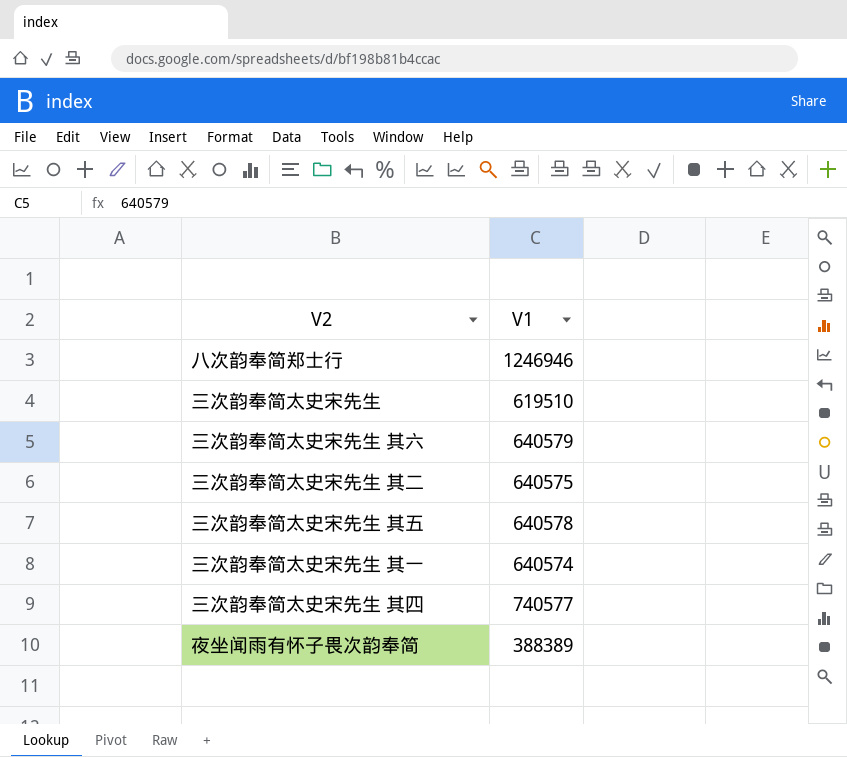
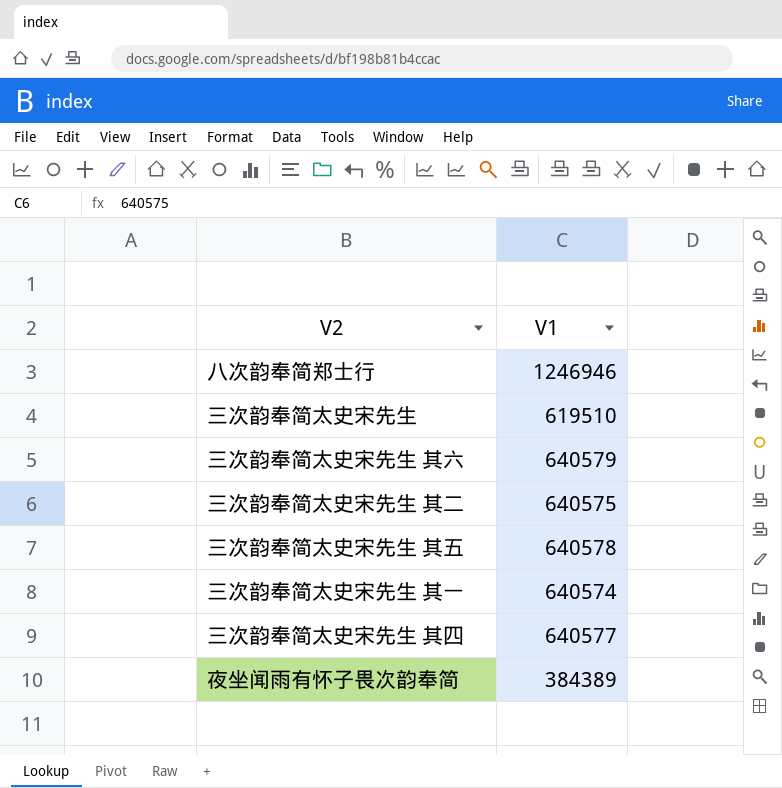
三次韵奉简太史宋先生 其四 | V1: 740577 -> 640577
夜坐闻雨有怀子畏次韵奉简 | V1: 388389 -> 384389

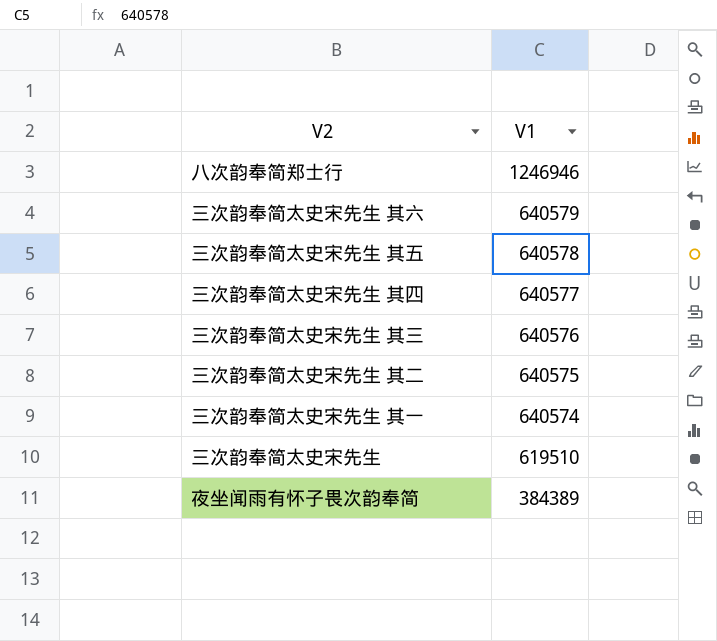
row order: none -> V1 descending
row 三次韵奉简太史宋先生 其三: none -> 640576

